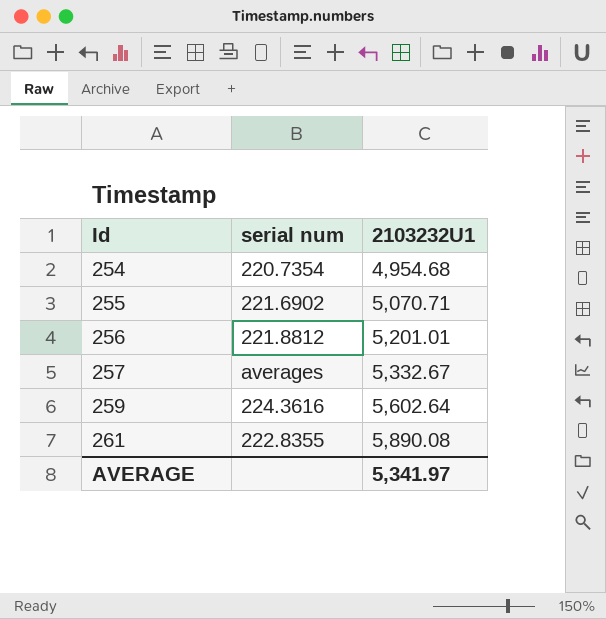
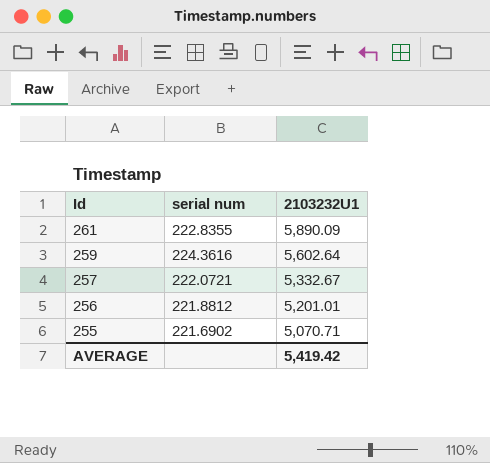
row order: Id ascending -> Id descending
row 254: 220.7354 | 4,954.68 -> none
261 | 2103232U1: 5,890.08 -> 5,890.09
257 | serial num: averages -> 222.0721
AVERAGE | 2103232U1: 5,341.97 -> 5,419.42

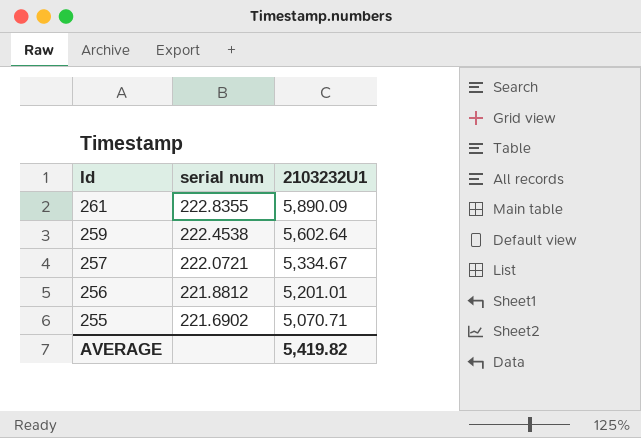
259 | serial num: 224.3616 -> 222.4538
257 | 2103232U1: 5,332.67 -> 5,334.67
AVERAGE | 2103232U1: 5,419.42 -> 5,419.82

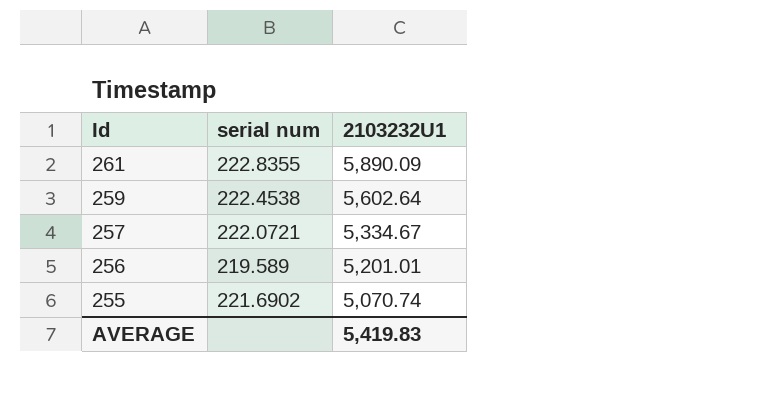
256 | serial num: 221.8812 -> 219.589
255 | 2103232U1: 5,070.71 -> 5,070.74
AVERAGE | 2103232U1: 5,419.82 -> 5,419.83

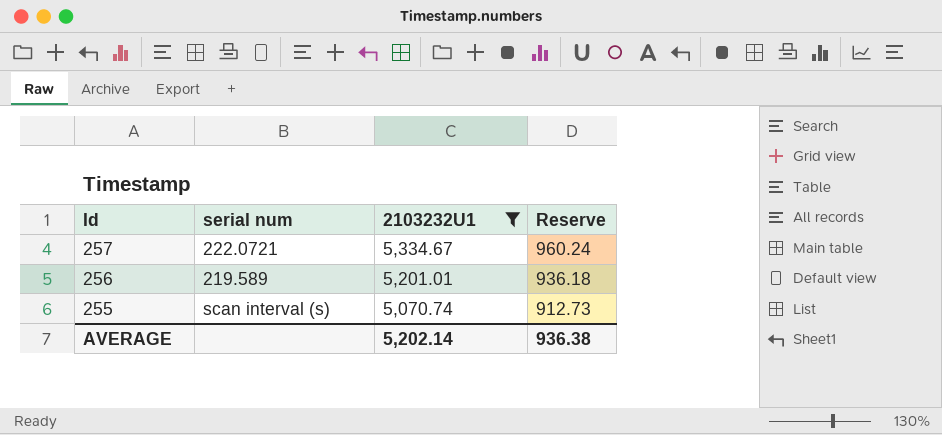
filter: none -> 2103232U1 <= 5,334.67
column Reserve | formula: none -> [2103232U1] * 0.18
255 | serial num: 221.6902 -> scan interval (s)
AVERAGE | 2103232U1: 5,419.83 -> 5,202.14

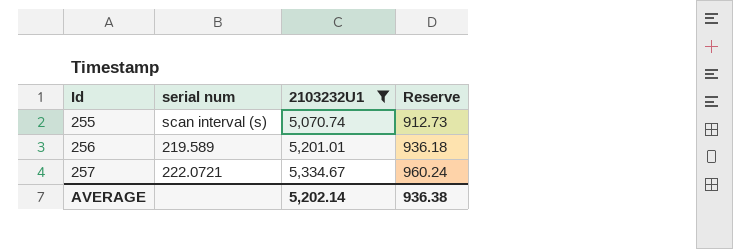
row order: Id descending -> Id ascending

